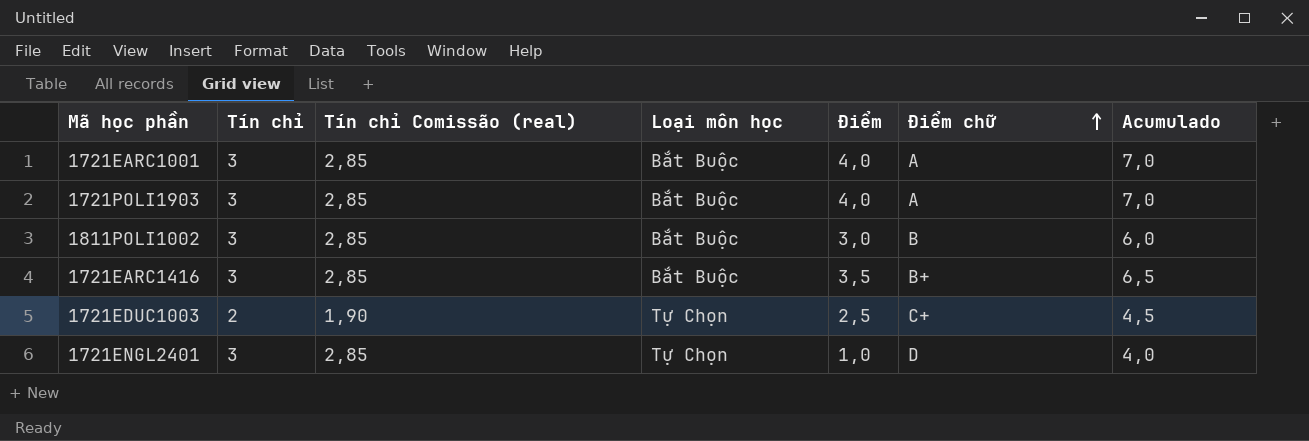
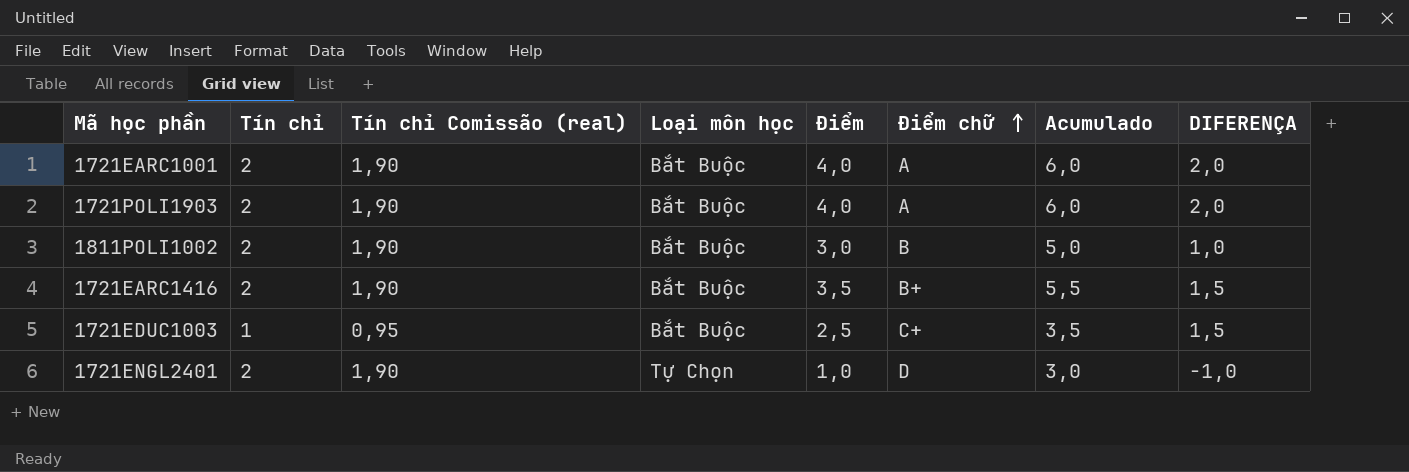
column DIFERENÇA | formula: none -> [Điểm] - [Tín chỉ]
1721EARC1001 | Tín chỉ: 3 -> 2
1721EARC1001 | Tín chỉ Comissão (real): 2,85 -> 1,90
1721EARC1001 | Acumulado: 7,0 -> 6,0
1721POLI1903 | Tín chỉ: 3 -> 2
1721POLI1903 | Tín chỉ Comissão (real): 2,85 -> 1,90
1721POLI1903 | Acumulado: 7,0 -> 6,0
1811POLI1002 | Tín chỉ: 3 -> 2
1811POLI1002 | Tín chỉ Comissão (real): 2,85 -> 1,90
1811POLI1002 | Acumulado: 6,0 -> 5,0
1721EARC1416 | Tín chỉ: 3 -> 2
1721EARC1416 | Tín chỉ Comissão (real): 2,85 -> 1,90
1721EARC1416 | Acumulado: 6,5 -> 5,5
1721EDUC1003 | Tín chỉ: 2 -> 1
1721EDUC1003 | Tín chỉ Comissão (real): 1,90 -> 0,95
1721EDUC1003 | Loại môn học: Tự Chọn -> Bắt Buộc
1721EDUC1003 | Acumulado: 4,5 -> 3,5
1721ENGL2401 | Tín chỉ: 3 -> 2
1721ENGL2401 | Tín chỉ Comissão (real): 2,85 -> 1,90
1721ENGL2401 | Acumulado: 4,0 -> 3,0

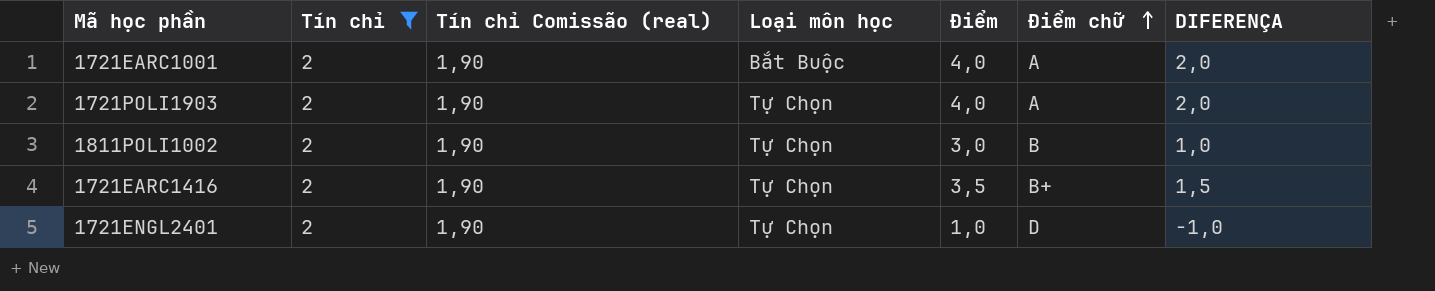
filter: none -> Tín chỉ = 2
column Acumulado | formula: [Tín chỉ] + [Điểm] -> none
1721POLI1903 | Loại môn học: Bắt Buộc -> Tự Chọn
1811POLI1002 | Loại môn học: Bắt Buộc -> Tự Chọn
1721EARC1416 | Loại môn học: Bắt Buộc -> Tự Chọn

